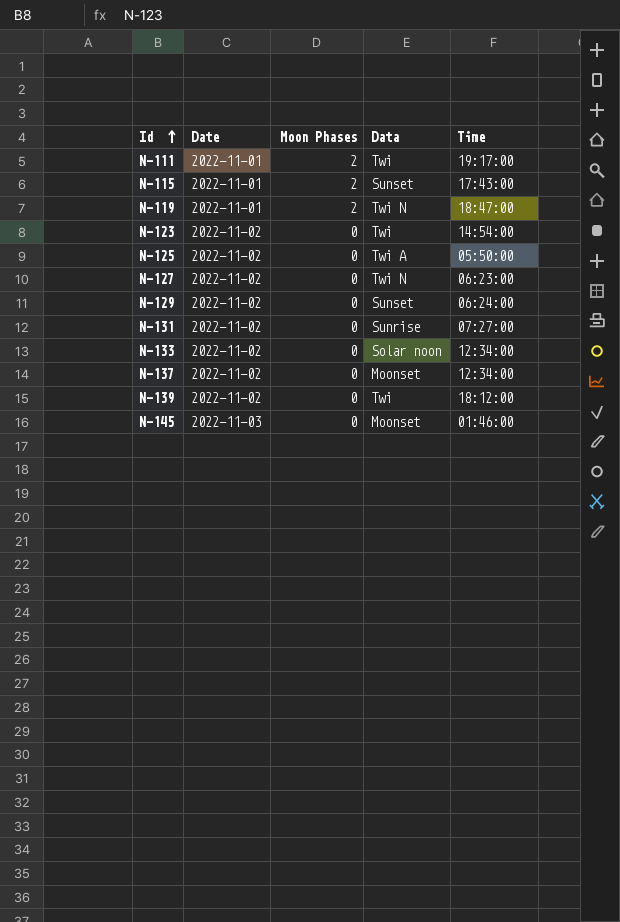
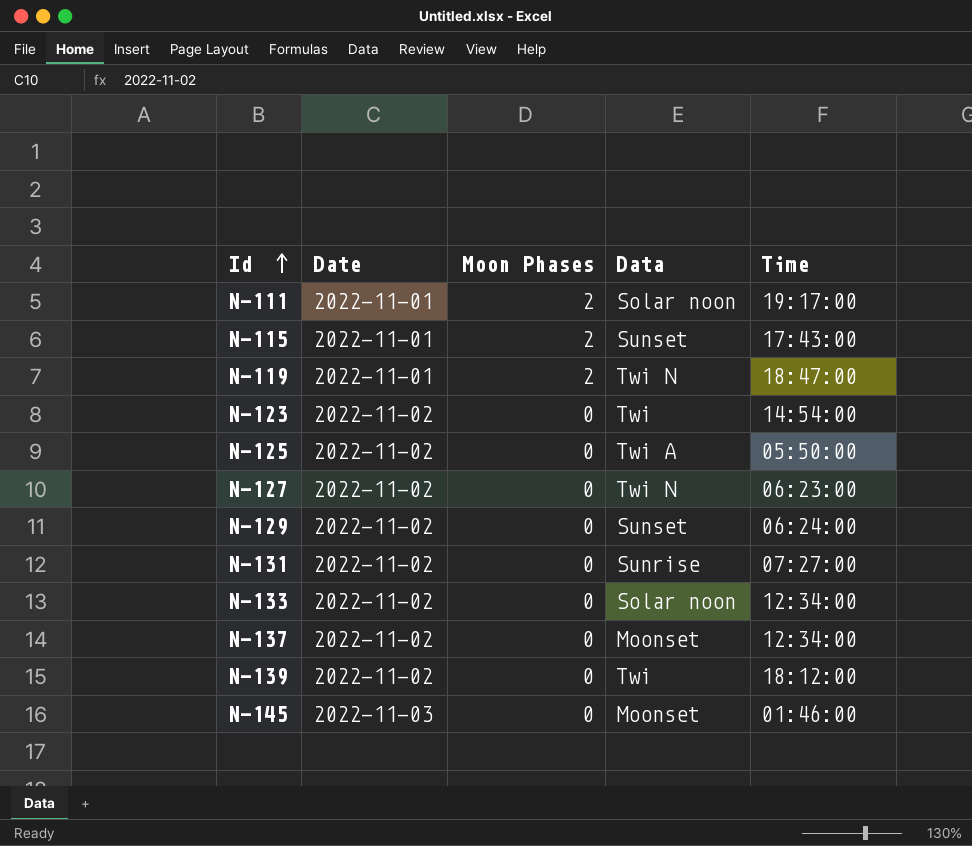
N-111 | Data: Twi -> Solar noon

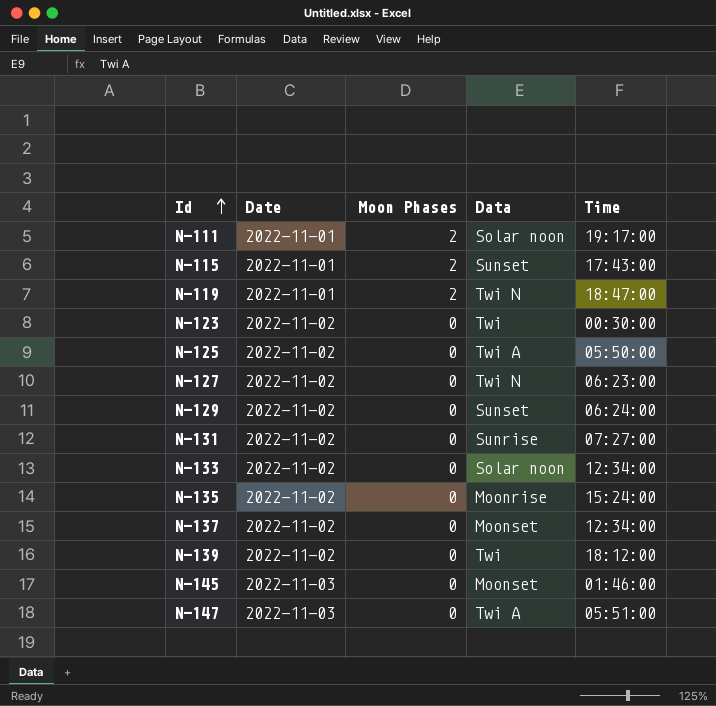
N-123 | Time: 14:54:00 -> 00:30:00
row N-135: none -> 2022-11-02 | 0 | Moonrise | 15:24:00
row N-147: none -> 2022-11-03 | 0 | Twi A | 05:51:00

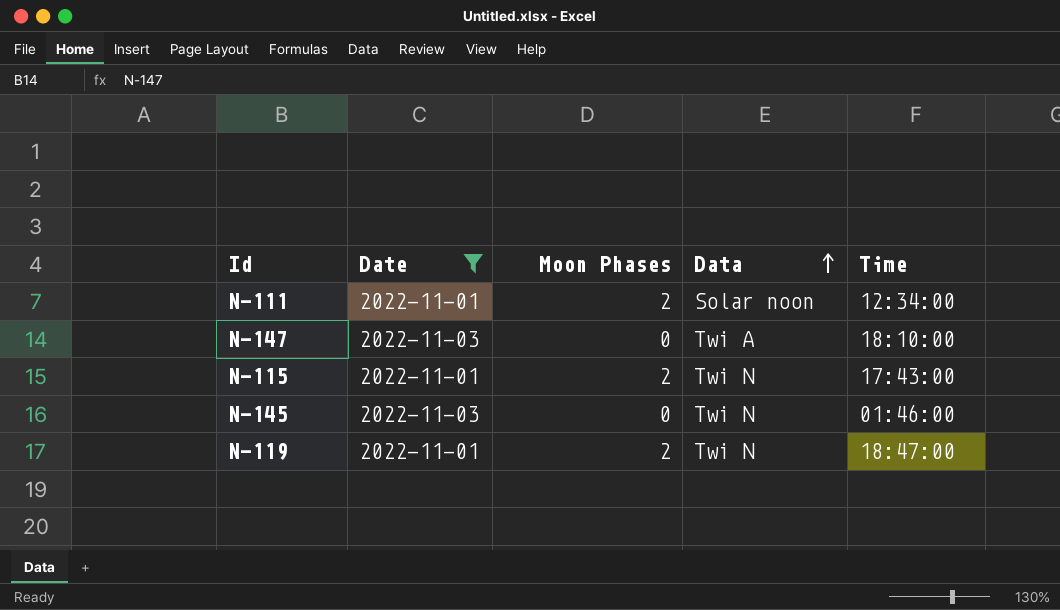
filter: none -> Date != 2022-11-02
row order: Id ascending -> Data ascending
N-111 | Time: 19:17:00 -> 12:34:00
N-147 | Time: 05:51:00 -> 18:10:00
N-115 | Data: Sunset -> Twi N
N-145 | Data: Moonset -> Twi N

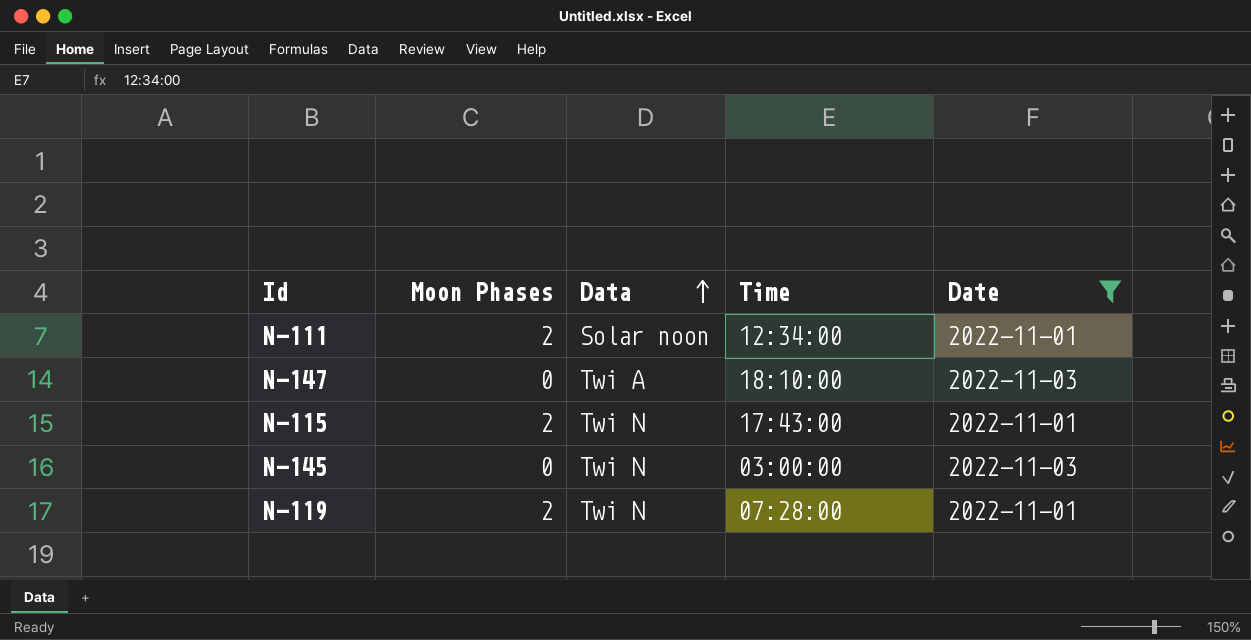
column Date | position: 2 -> 5
N-145 | Time: 01:46:00 -> 03:00:00
N-119 | Time: 18:47:00 -> 07:28:00

